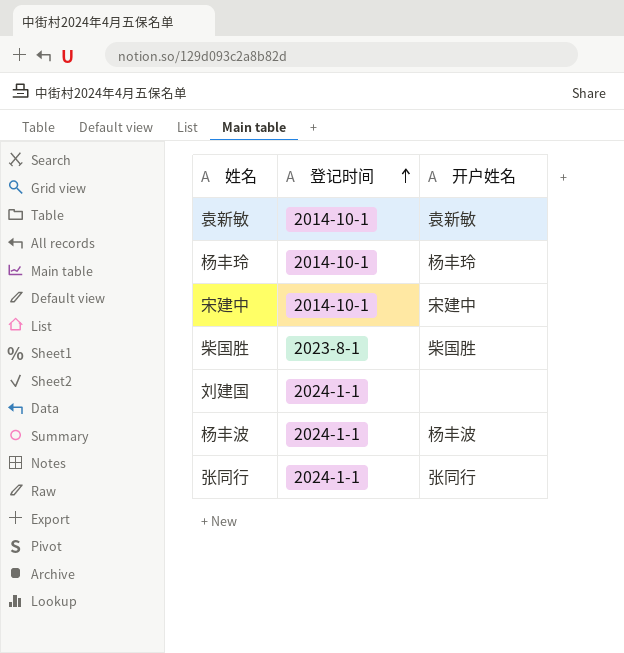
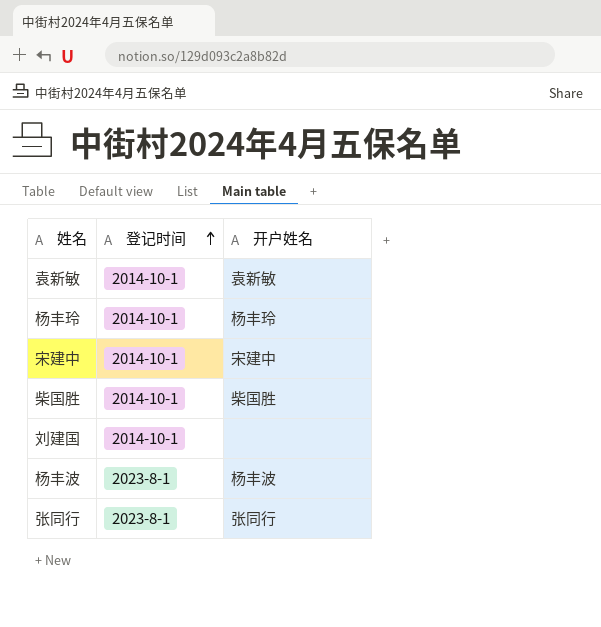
柴国胜 | 登记时间: 2023-8-1 -> 2014-10-1
刘建国 | 登记时间: 2024-1-1 -> 2014-10-1
杨丰波 | 登记时间: 2024-1-1 -> 2023-8-1
张同行 | 登记时间: 2024-1-1 -> 2023-8-1

